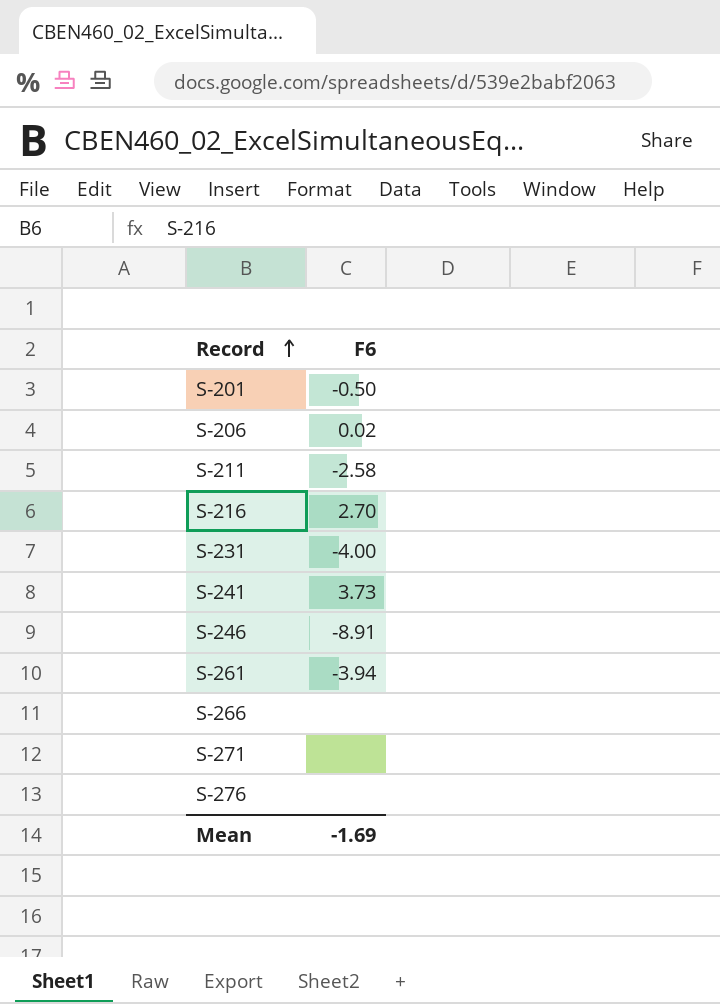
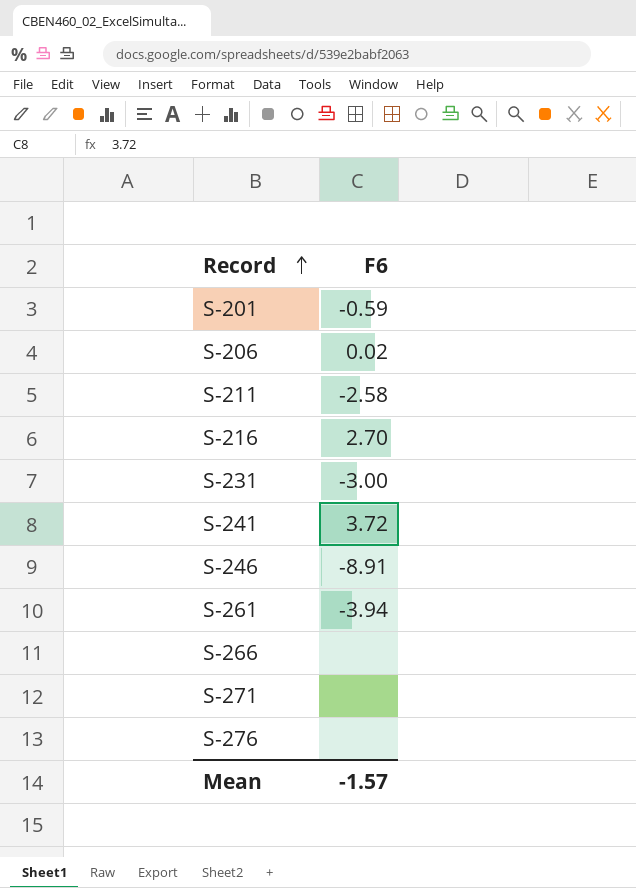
S-201 | F6: -0.50 -> -0.59
S-231 | F6: -4.00 -> -3.00
S-241 | F6: 3.73 -> 3.72
Mean | F6: -1.69 -> -1.57

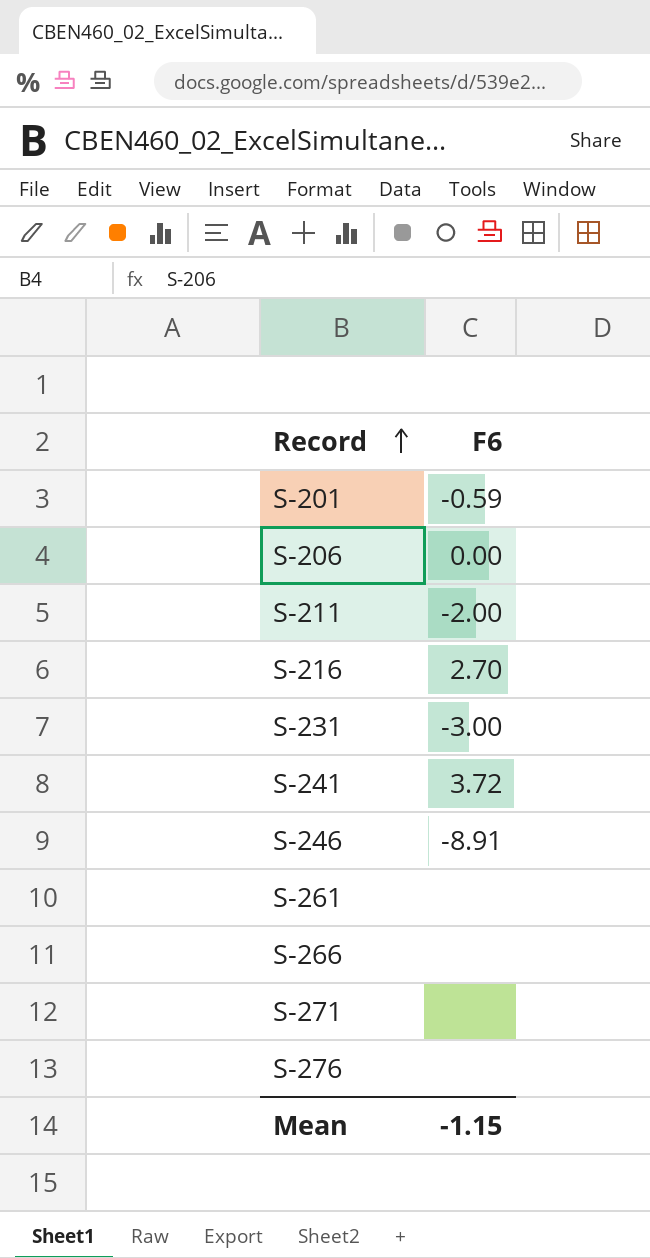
S-206 | F6: 0.02 -> 0.00
S-211 | F6: -2.58 -> -2.00
S-261 | F6: -3.94 -> none
Mean | F6: -1.57 -> -1.15

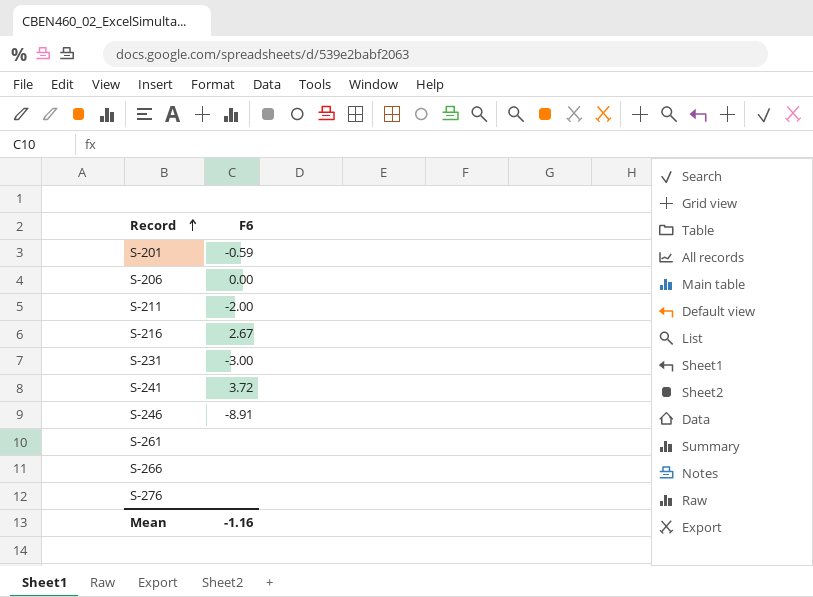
row S-271: none -> none
S-216 | F6: 2.70 -> 2.67
Mean | F6: -1.15 -> -1.16

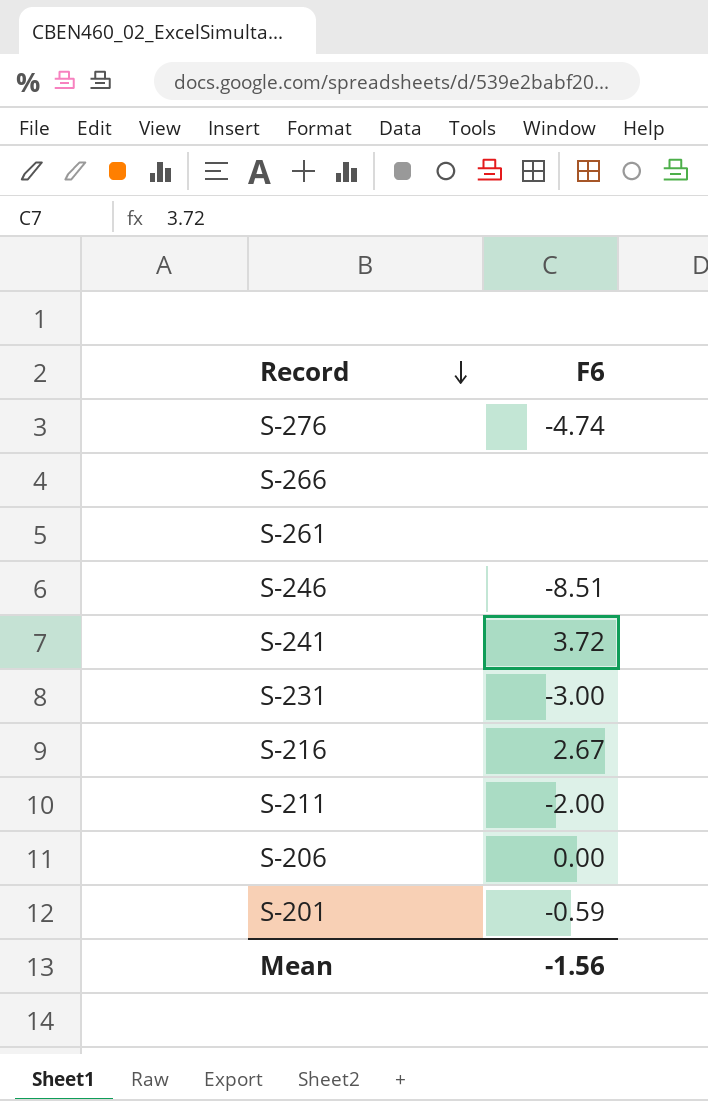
row order: Record ascending -> Record descending
S-276 | F6: none -> -4.74
S-246 | F6: -8.91 -> -8.51
Mean | F6: -1.16 -> -1.56

